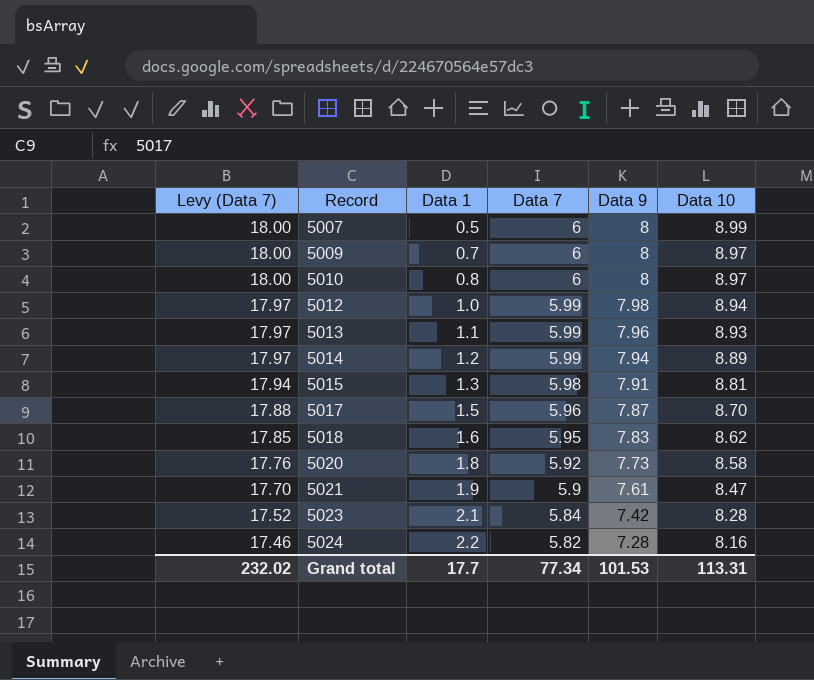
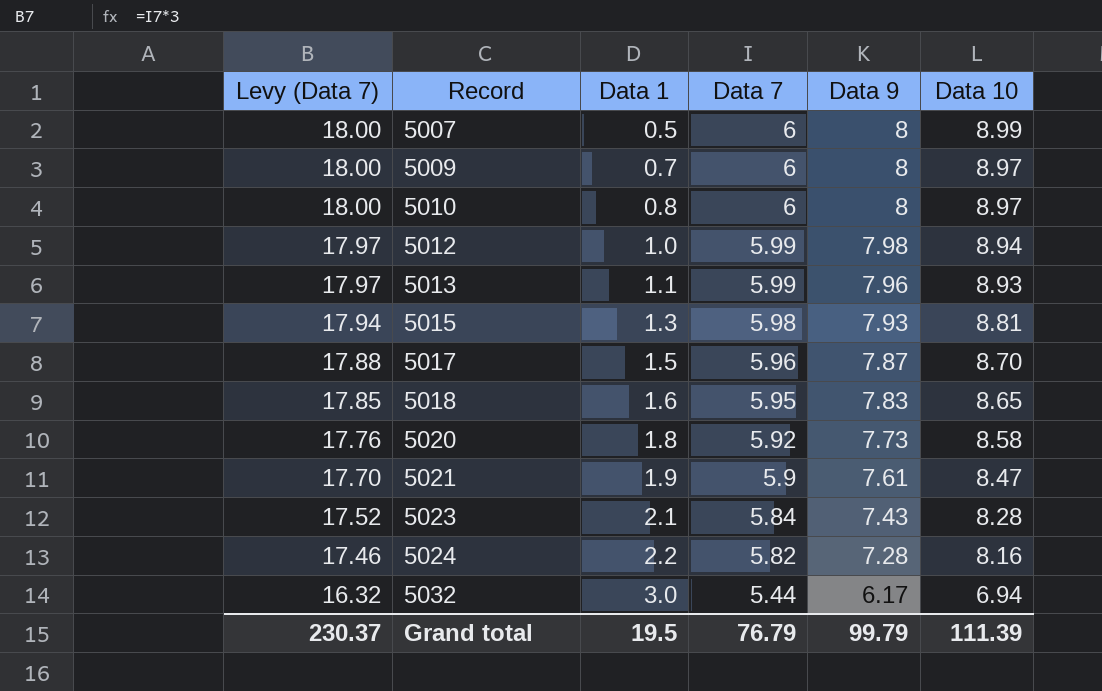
row 5014: 17.97 | 1.2 | 5.99 | 7.94 | 8.89 -> none
5015 | Data 9: 7.91 -> 7.93
5018 | Data 10: 8.62 -> 8.65
5023 | Data 9: 7.42 -> 7.43
row 5032: none -> 16.32 | 3.0 | 5.44 | 6.17 | 6.94
Grand total | Levy (Data 7): 232.02 -> 230.37
Grand total | Data 1: 17.7 -> 19.5
Grand total | Data 7: 77.34 -> 76.79
Grand total | Data 9: 101.53 -> 99.79
Grand total | Data 10: 113.31 -> 111.39

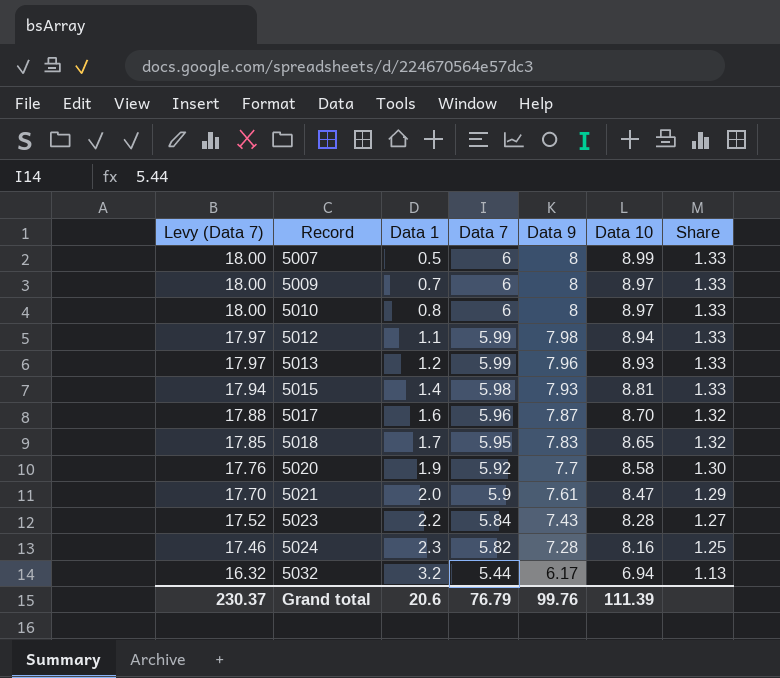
column Share | formula: none -> [Data 9] / [Data 7]
5012 | Data 1: 1.0 -> 1.1
5013 | Data 1: 1.1 -> 1.2
5015 | Data 1: 1.3 -> 1.4
5017 | Data 1: 1.5 -> 1.6
5018 | Data 1: 1.6 -> 1.7
5020 | Data 1: 1.8 -> 1.9
5020 | Data 9: 7.73 -> 7.7
5021 | Data 1: 1.9 -> 2.0
5023 | Data 1: 2.1 -> 2.2
5024 | Data 1: 2.2 -> 2.3
5032 | Data 1: 3.0 -> 3.2
Grand total | Data 1: 19.5 -> 20.6
Grand total | Data 9: 99.79 -> 99.76

